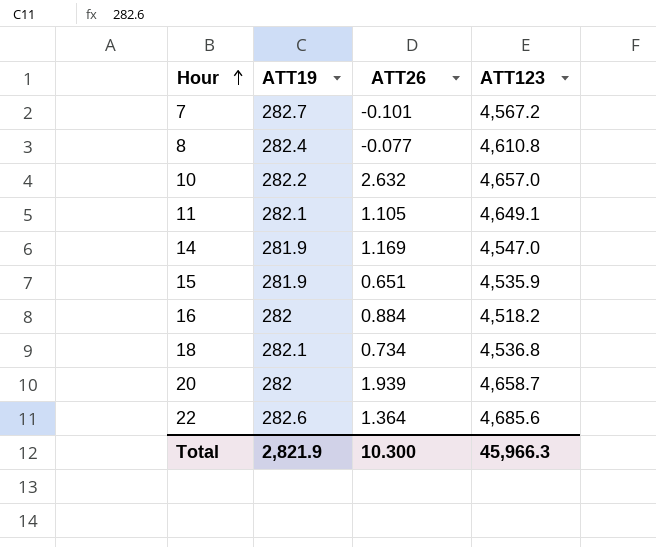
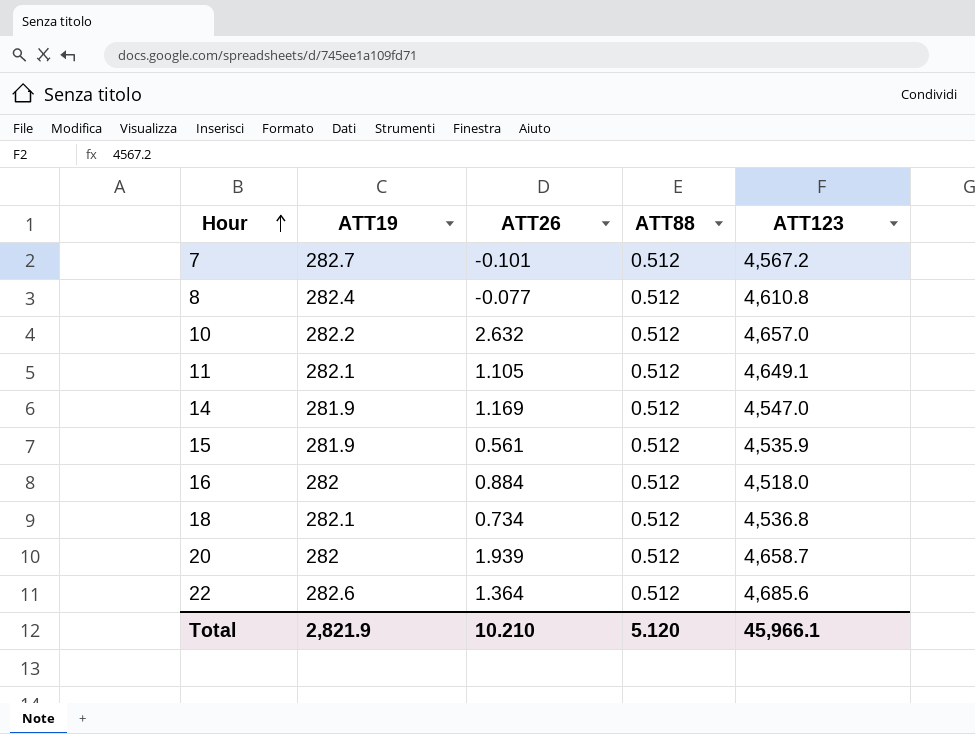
column ATT88 | position: none -> 4
15 | ATT26: 0.651 -> 0.561
16 | ATT123: 4,518.2 -> 4,518.0
Total | ATT26: 10.300 -> 10.210
Total | ATT123: 45,966.3 -> 45,966.1

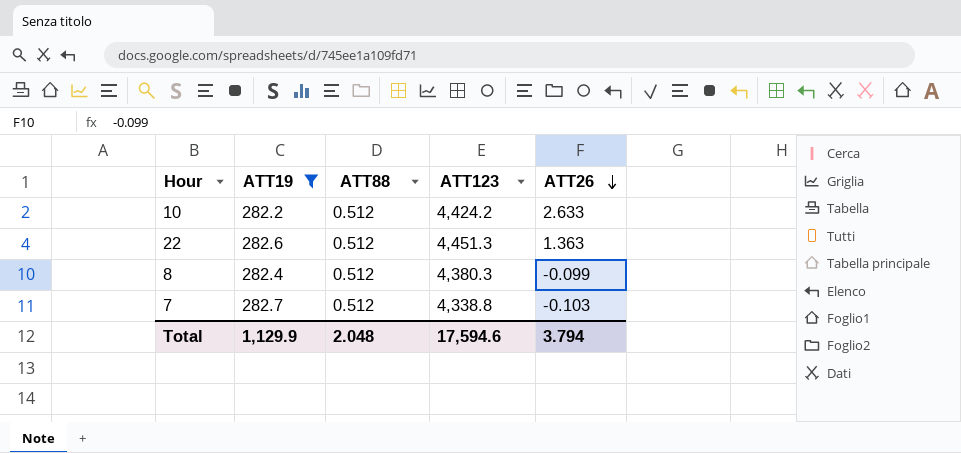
filter: none -> ATT19 >= 282.2
row order: Hour ascending -> ATT26 descending
column ATT26 | position: 3 -> 5
10 | ATT123: 4,657.0 -> 4,424.2
10 | ATT26: 2.632 -> 2.633
22 | ATT123: 4,685.6 -> 4,451.3
22 | ATT26: 1.364 -> 1.363
8 | ATT123: 4,610.8 -> 4,380.3
8 | ATT26: -0.077 -> -0.099
7 | ATT123: 4,567.2 -> 4,338.8
7 | ATT26: -0.101 -> -0.103
Total | ATT19: 2,821.9 -> 1,129.9
Total | ATT88: 5.120 -> 2.048
Total | ATT123: 45,966.1 -> 17,594.6
Total | ATT26: 10.210 -> 3.794

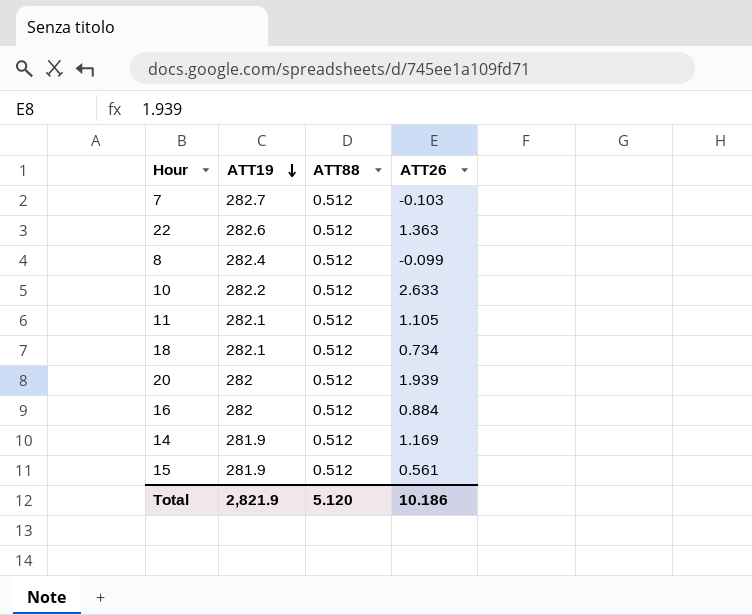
filter: ATT19 >= 282.2 -> none
row order: ATT26 descending -> ATT19 descending
column ATT123 | position: 4 -> none
Total | ATT19: 1,129.9 -> 2,821.9
Total | ATT88: 2.048 -> 5.120
Total | ATT26: 3.794 -> 10.186

